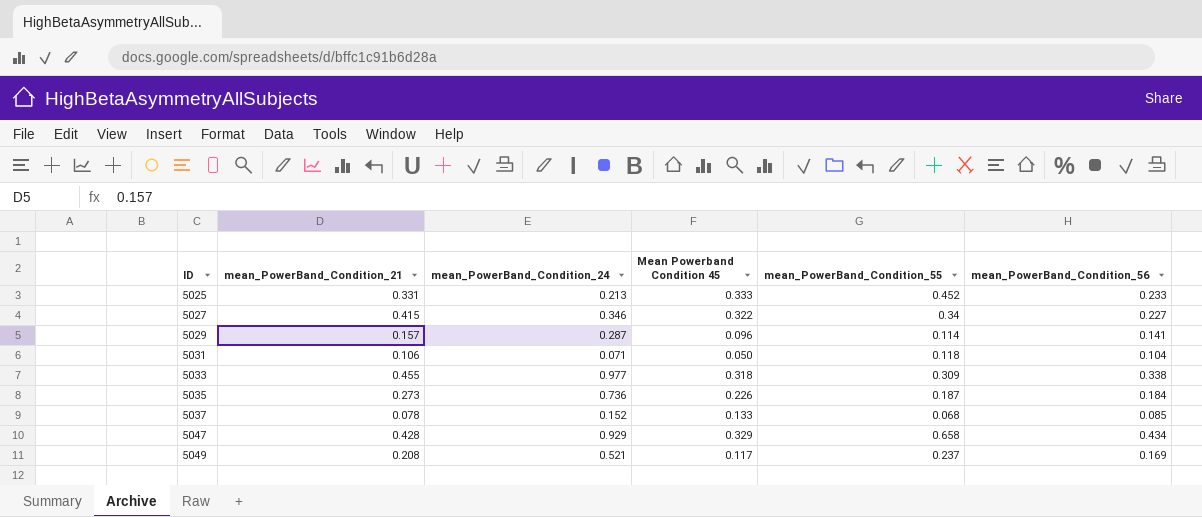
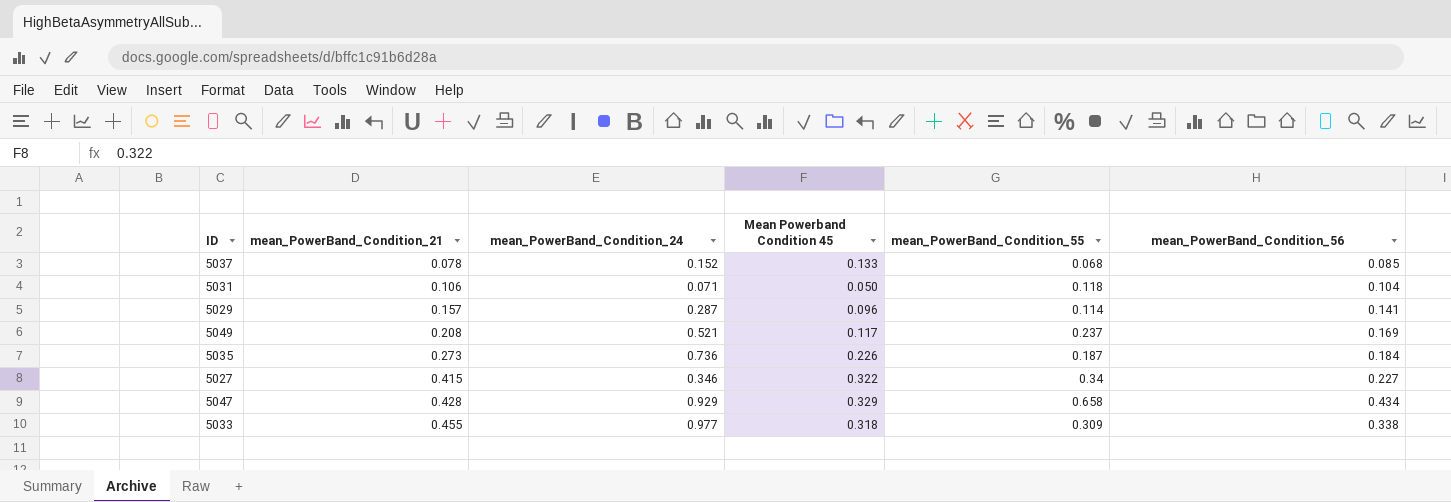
row order: ID ascending -> mean_PowerBand_Condition_21 ascending
row 5025: 0.331 | 0.213 | 0.333 | 0.452 | 0.233 -> none

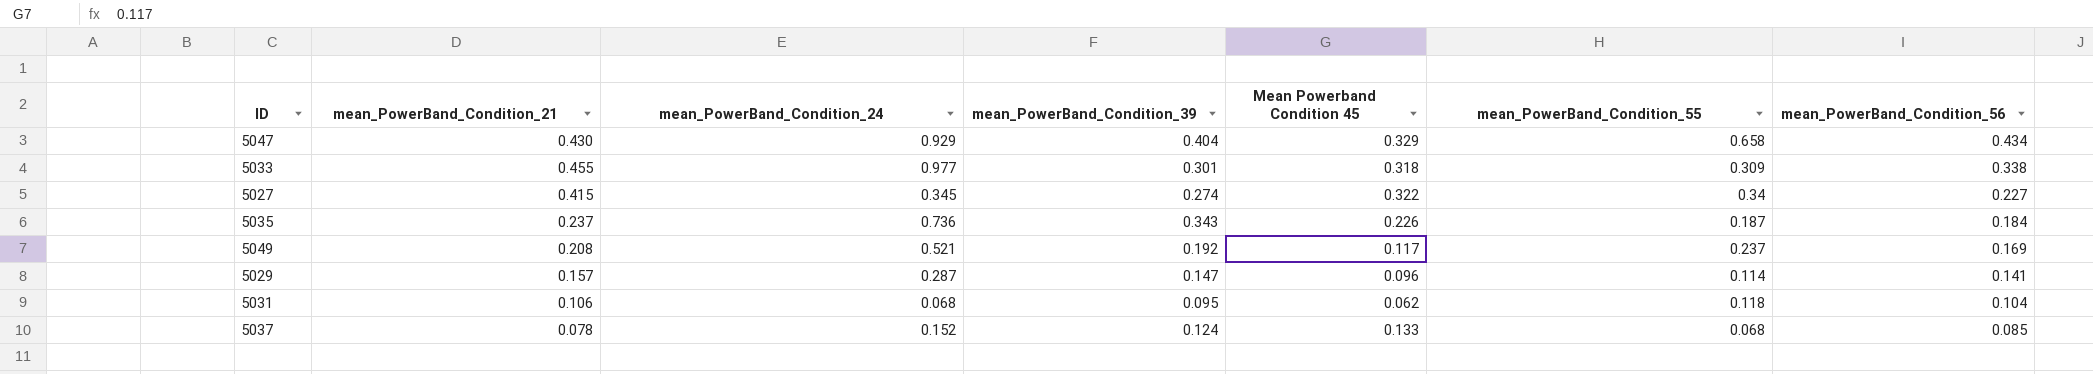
row order: mean_PowerBand_Condition_21 ascending -> mean_PowerBand_Condition_56 descending
column mean_PowerBand_Condition_39 | position: none -> 4
5047 | mean_PowerBand_Condition_21: 0.428 -> 0.430
5027 | mean_PowerBand_Condition_24: 0.346 -> 0.345
5035 | mean_PowerBand_Condition_21: 0.273 -> 0.237
5031 | mean_PowerBand_Condition_24: 0.071 -> 0.068
5031 | Mean Powerband Condition 45: 0.050 -> 0.062

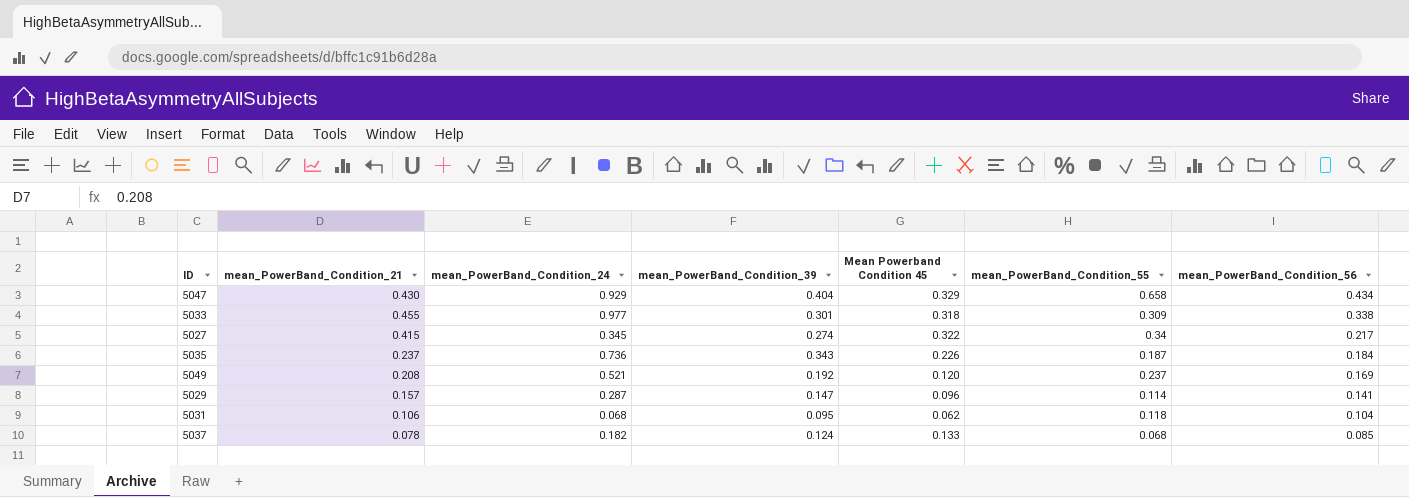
5027 | mean_PowerBand_Condition_56: 0.227 -> 0.217
5049 | Mean Powerband Condition 45: 0.117 -> 0.120
5037 | mean_PowerBand_Condition_24: 0.152 -> 0.182

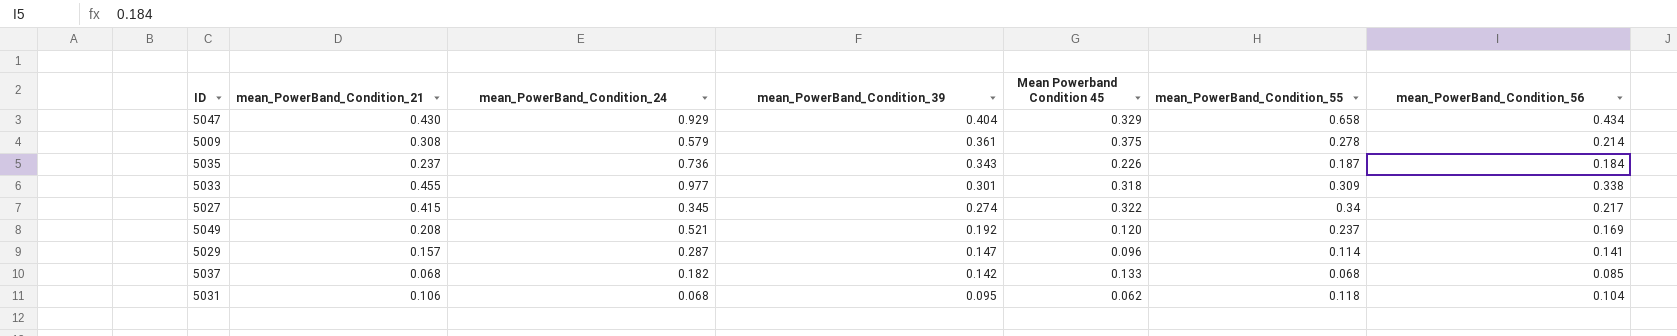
row order: mean_PowerBand_Condition_56 descending -> mean_PowerBand_Condition_39 descending
row 5009: none -> 0.308 | 0.579 | 0.361 | 0.375 | 0.278 | 0.214
5037 | mean_PowerBand_Condition_21: 0.078 -> 0.068
5037 | mean_PowerBand_Condition_39: 0.124 -> 0.142

